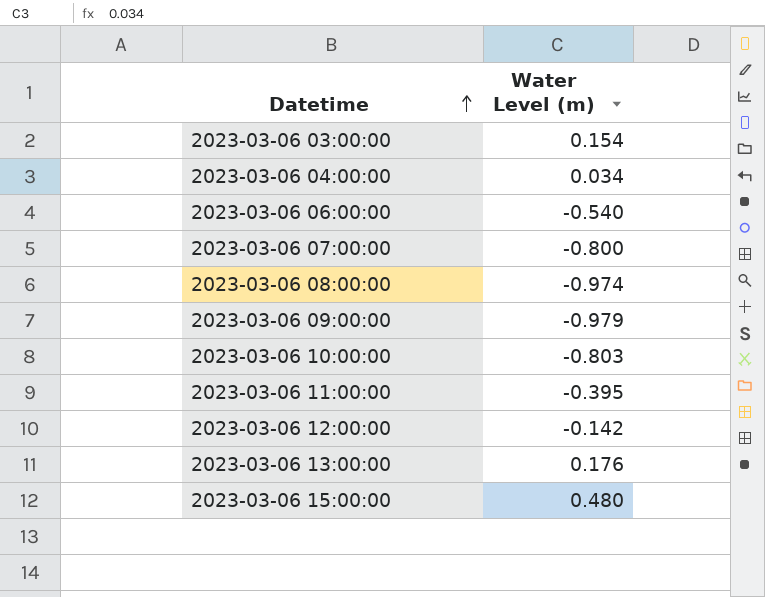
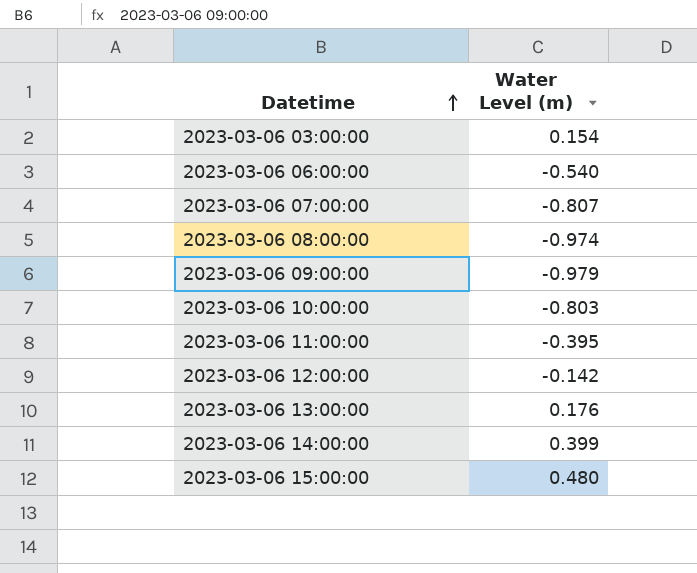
row 2023-03-06 04:00:00: 0.034 -> none
2023-03-06 07:00:00 | Water Level (m): -0.800 -> -0.807
row 2023-03-06 14:00:00: none -> 0.399

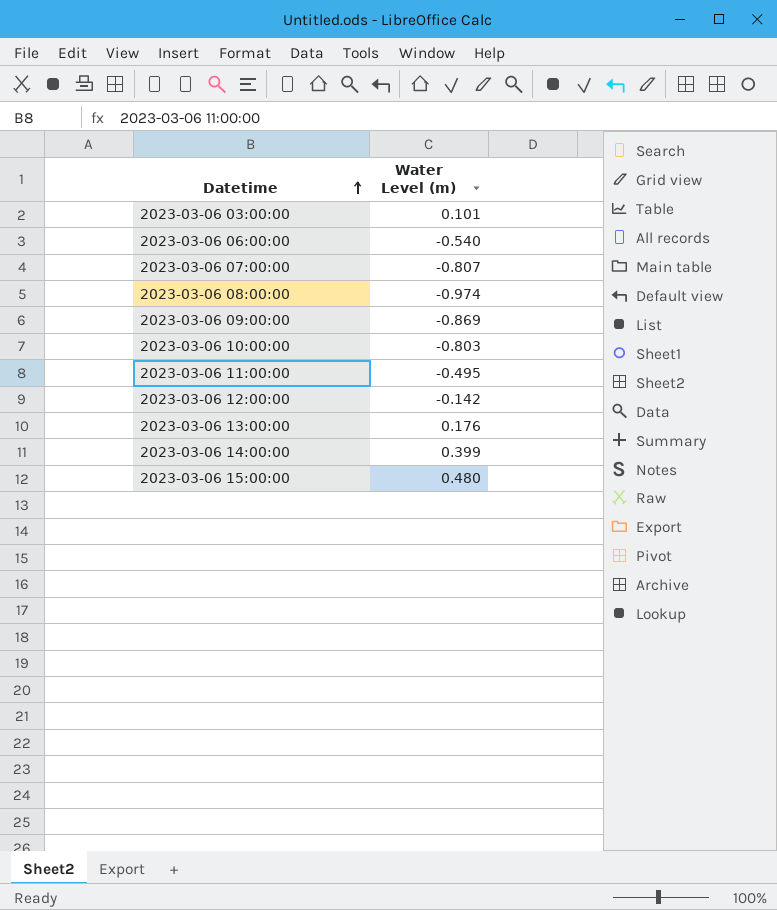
2023-03-06 03:00:00 | Water Level (m): 0.154 -> 0.101
2023-03-06 09:00:00 | Water Level (m): -0.979 -> -0.869
2023-03-06 11:00:00 | Water Level (m): -0.395 -> -0.495

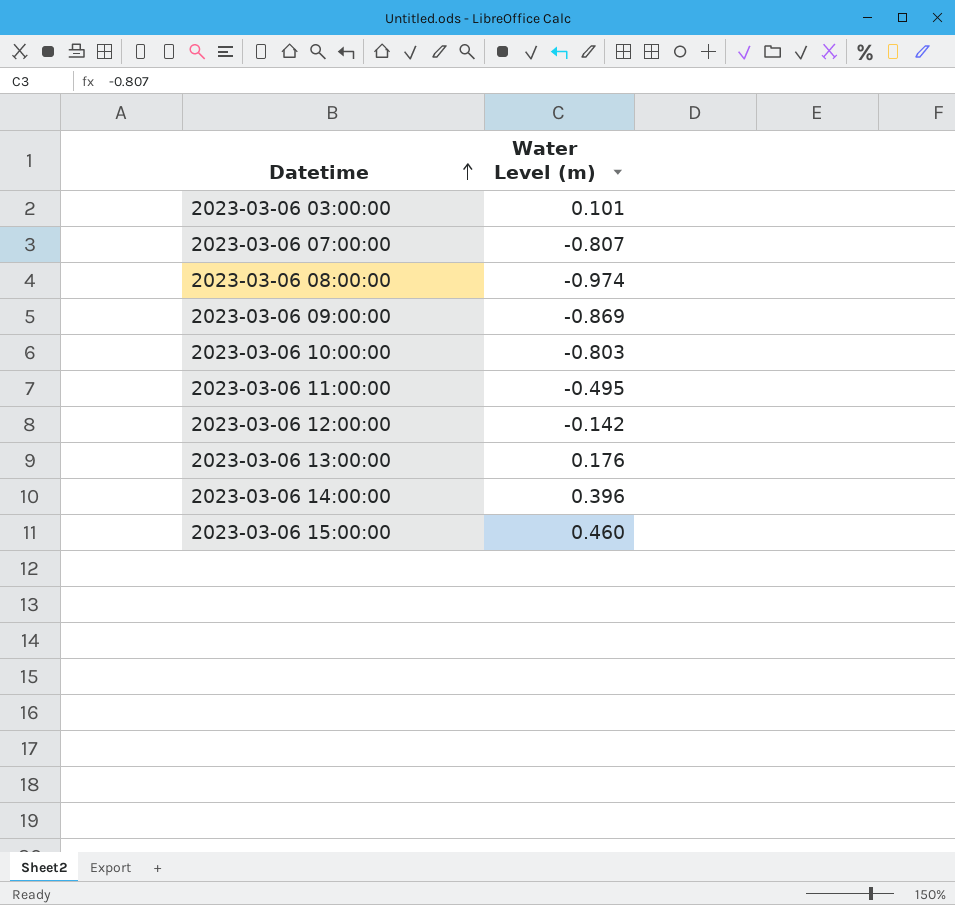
row 2023-03-06 06:00:00: -0.540 -> none
2023-03-06 14:00:00 | Water Level (m): 0.399 -> 0.396
2023-03-06 15:00:00 | Water Level (m): 0.480 -> 0.460

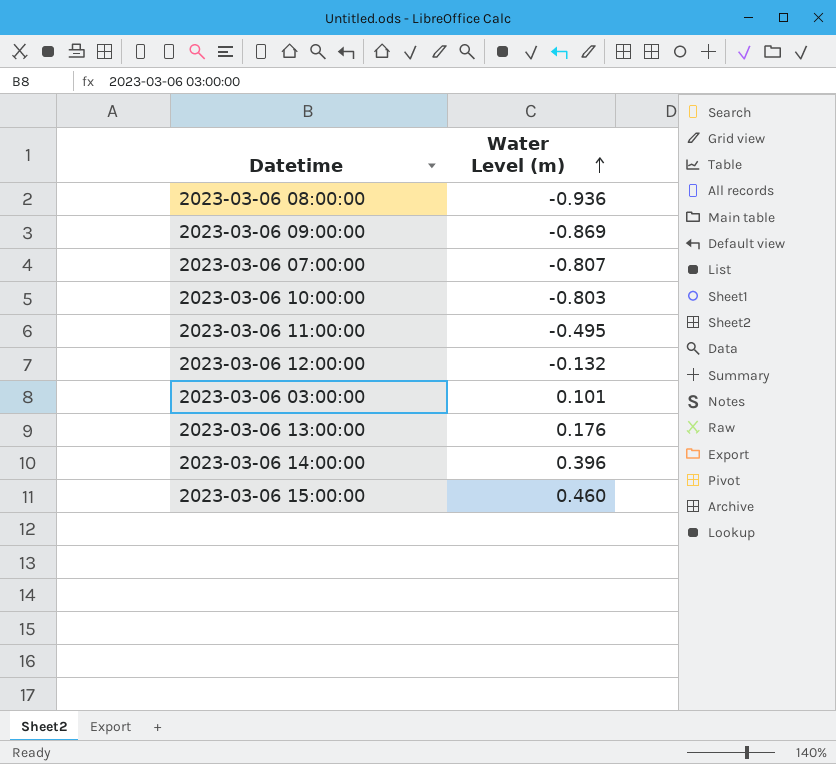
row order: Datetime ascending -> Water Level (m) ascending
2023-03-06 08:00:00 | Water Level (m): -0.974 -> -0.936
2023-03-06 12:00:00 | Water Level (m): -0.142 -> -0.132

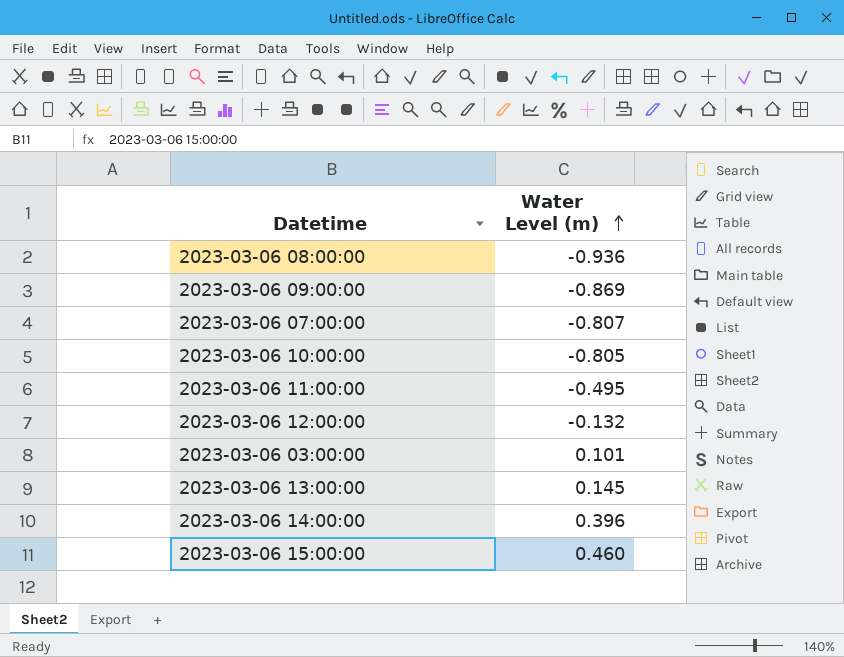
2023-03-06 10:00:00 | Water Level (m): -0.803 -> -0.805
2023-03-06 13:00:00 | Water Level (m): 0.176 -> 0.145

